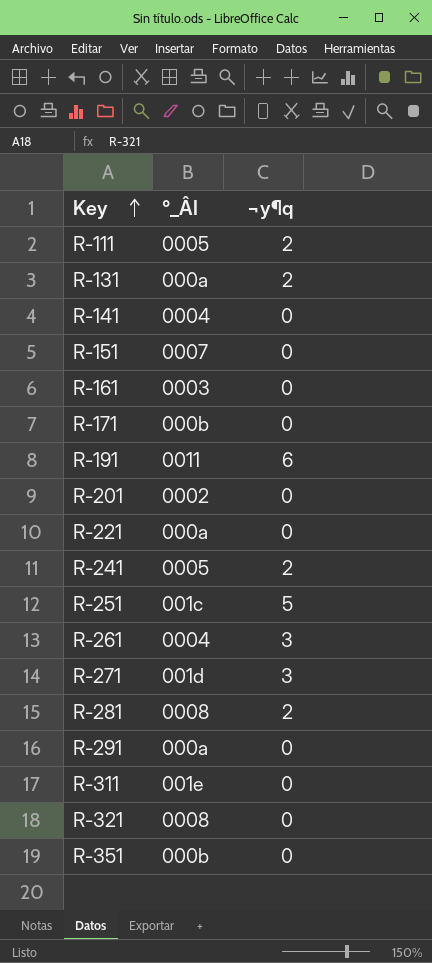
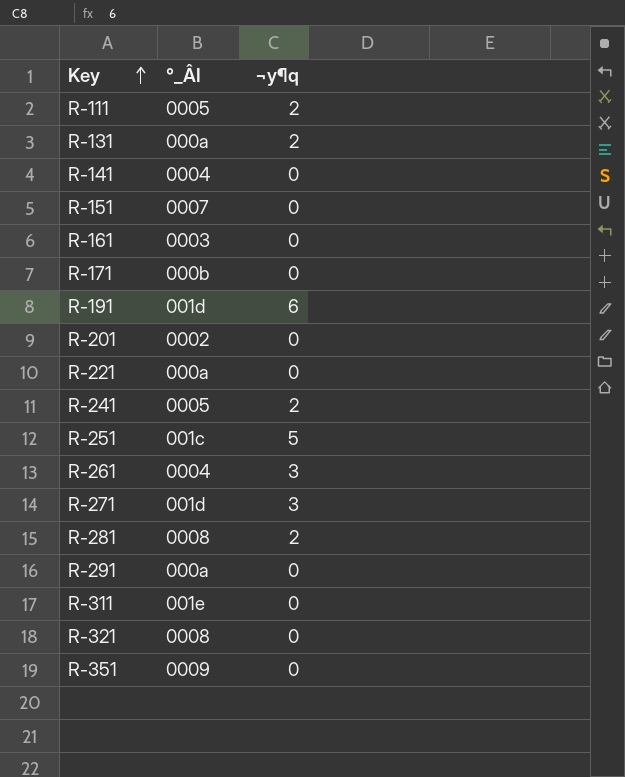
R-191 | °_ÂI: 0011 -> 001d
R-351 | °_ÂI: 000b -> 0009

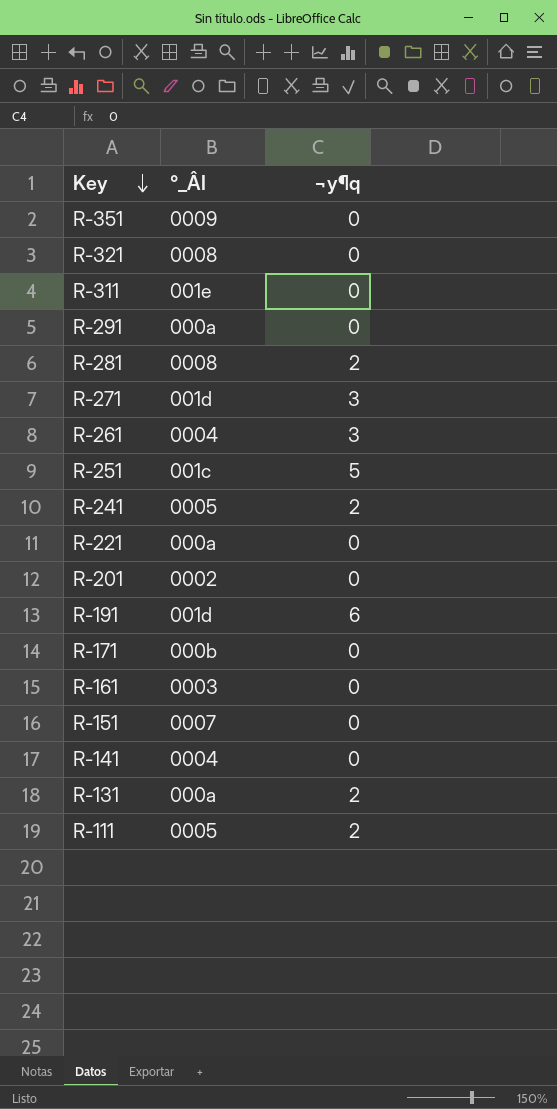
row order: Key ascending -> Key descending

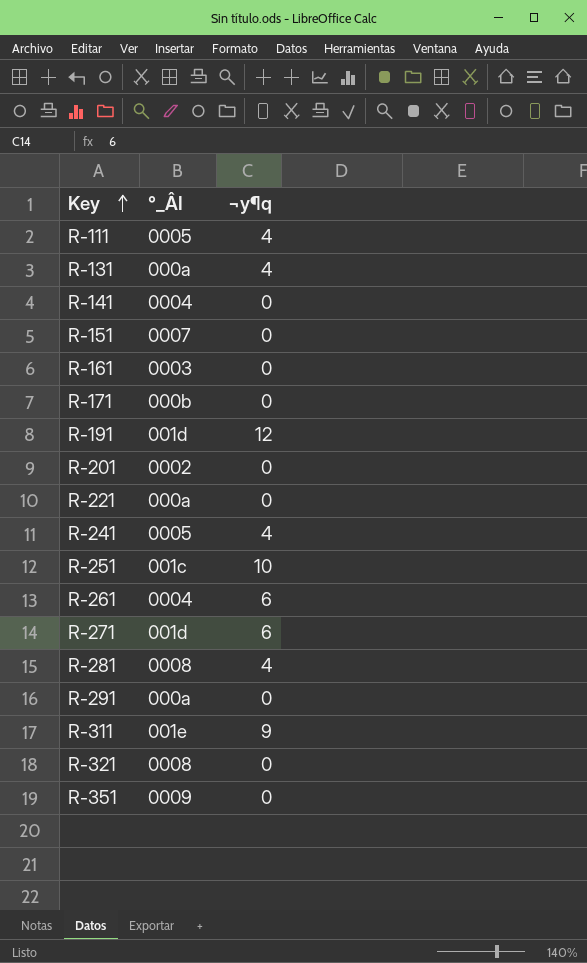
row order: Key descending -> Key ascending
R-111 | ¬y¶q: 2 -> 4
R-131 | ¬y¶q: 2 -> 4
R-191 | ¬y¶q: 6 -> 12
R-241 | ¬y¶q: 2 -> 4
R-251 | ¬y¶q: 5 -> 10
R-261 | ¬y¶q: 3 -> 6
R-271 | ¬y¶q: 3 -> 6
R-281 | ¬y¶q: 2 -> 4
R-311 | ¬y¶q: 0 -> 9

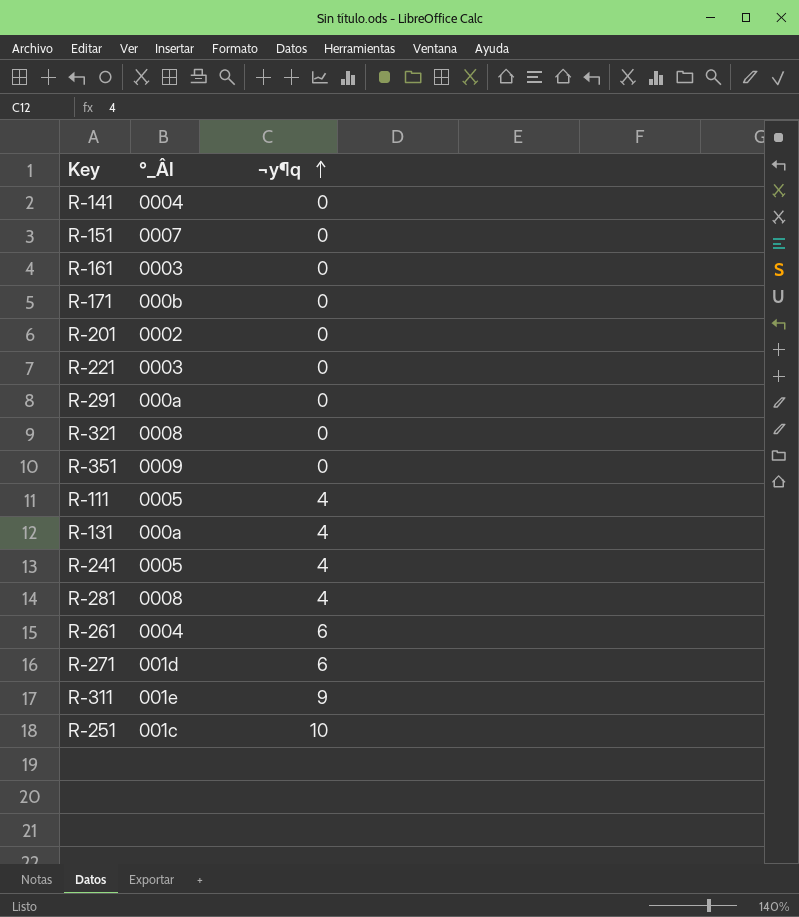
row order: Key ascending -> ¬y¶q ascending
row R-191: 001d | 12 -> none
R-221 | °_ÂI: 000a -> 0003

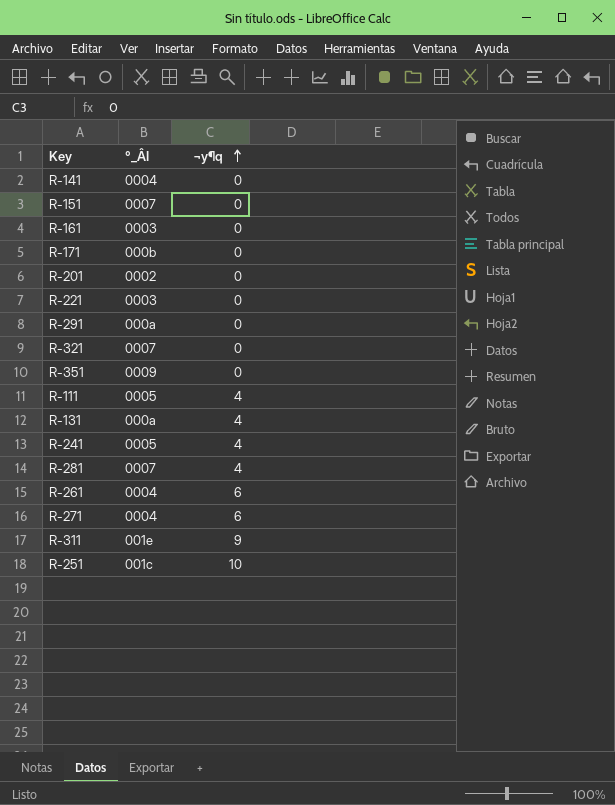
R-321 | °_ÂI: 0008 -> 0007
R-281 | °_ÂI: 0008 -> 0007
R-271 | °_ÂI: 001d -> 0004

